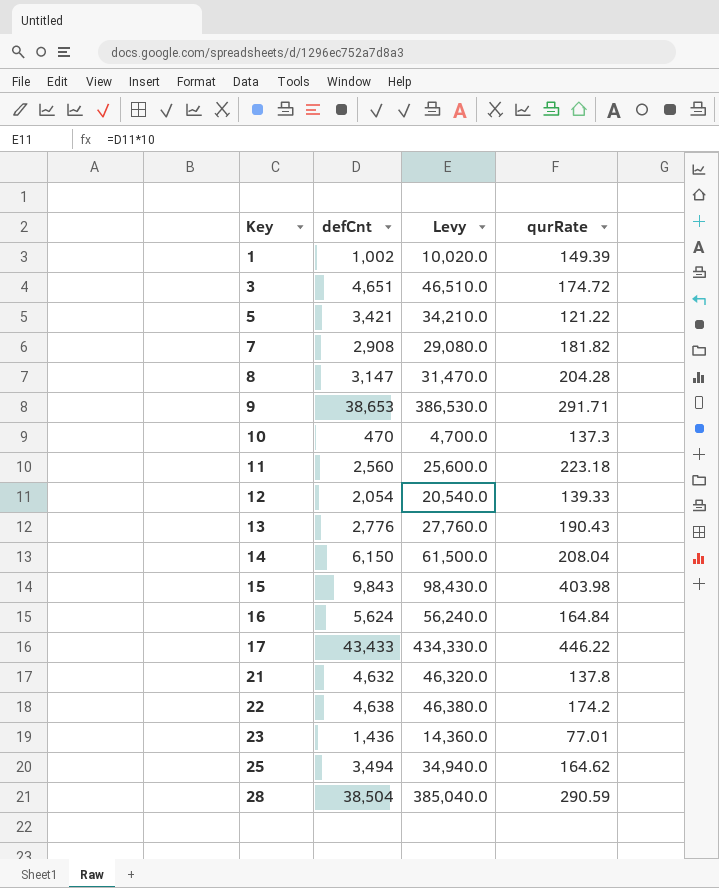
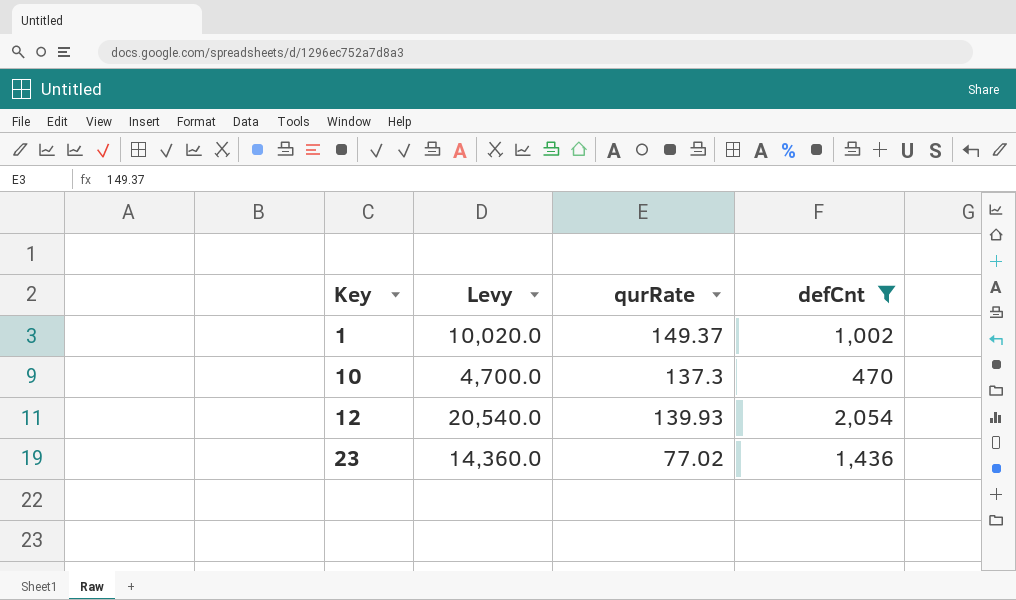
filter: none -> defCnt <= 2,054
column defCnt | position: 2 -> 4
1 | qurRate: 149.39 -> 149.37
12 | qurRate: 139.33 -> 139.93
23 | qurRate: 77.01 -> 77.02

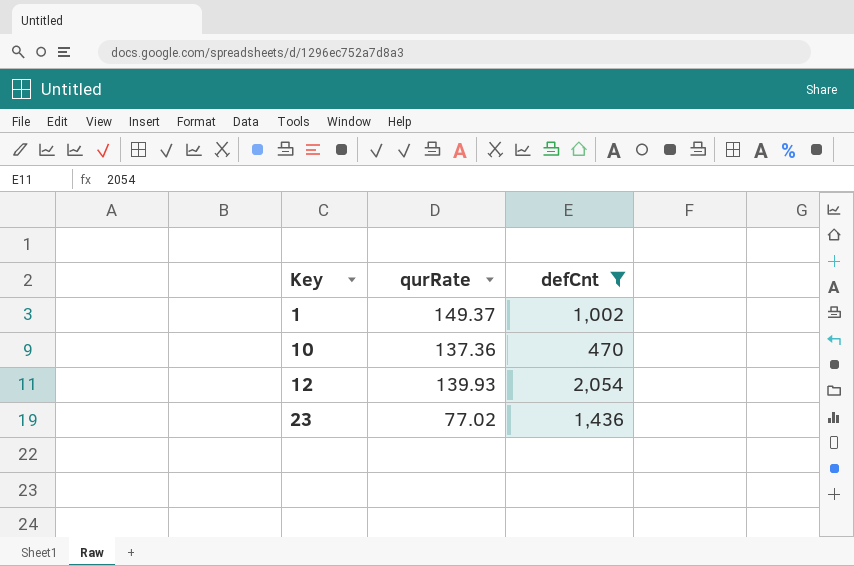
column Levy | formula: [defCnt] * 10 -> none
10 | qurRate: 137.3 -> 137.36

